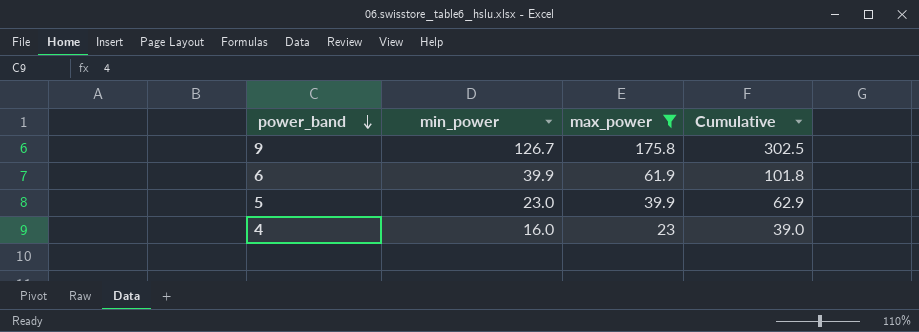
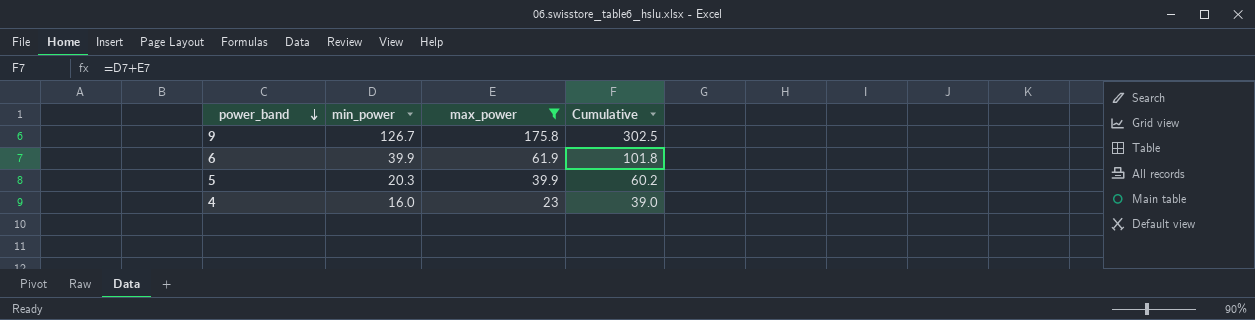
5 | min_power: 23.0 -> 20.3
5 | Cumulative: 62.9 -> 60.2

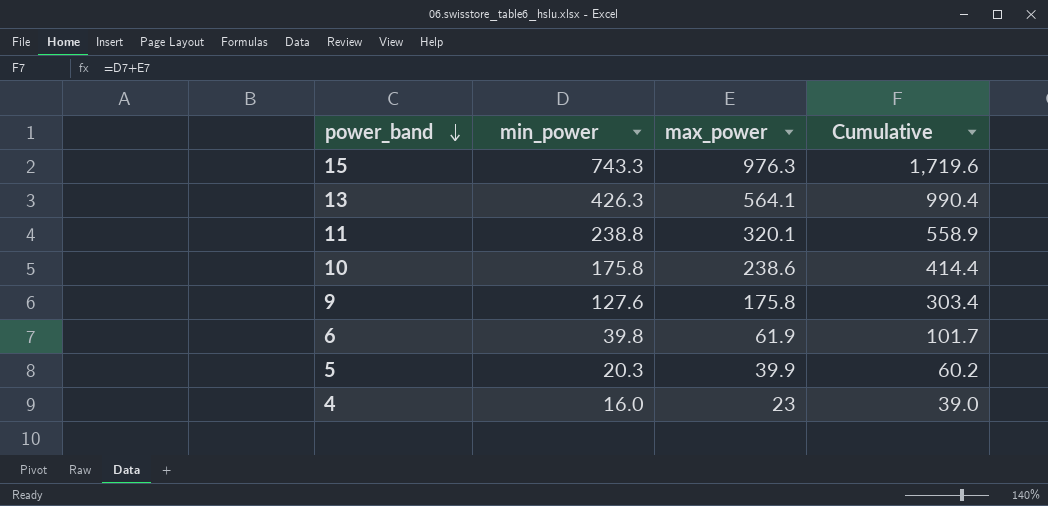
filter: max_power <= 175.8 -> none
9 | min_power: 126.7 -> 127.6
9 | Cumulative: 302.5 -> 303.4
6 | min_power: 39.9 -> 39.8
6 | Cumulative: 101.8 -> 101.7

